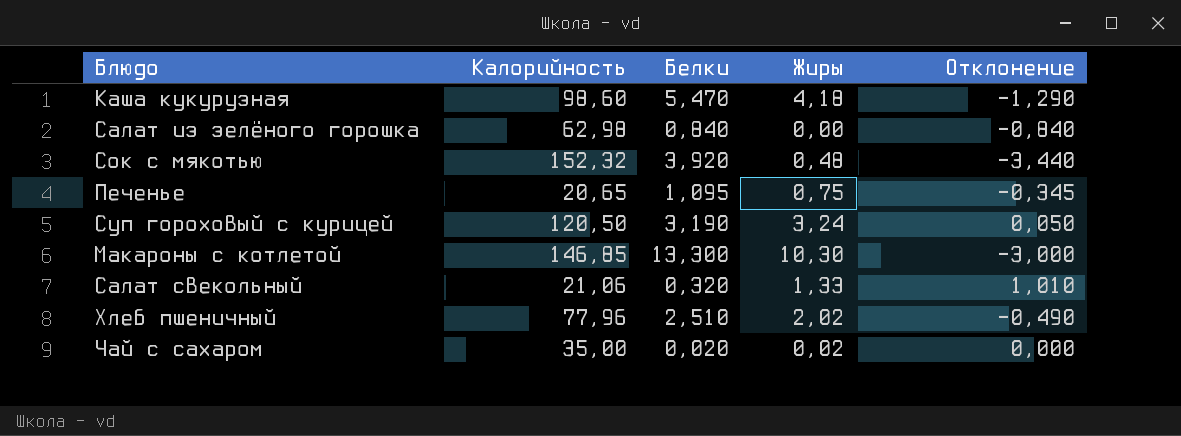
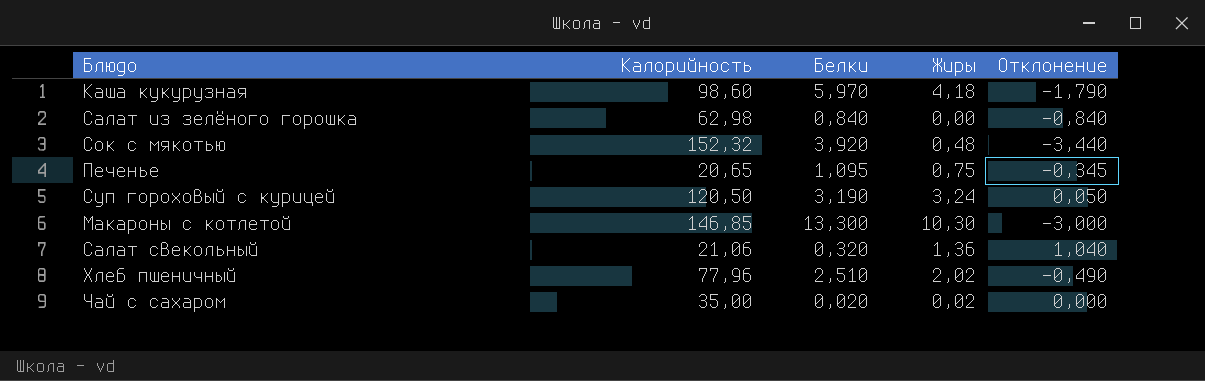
Каша кукурузная | Белки: 5,470 -> 5,970
Каша кукурузная | Отклонение: -1,290 -> -1,790
Салат свекольный | Жиры: 1,33 -> 1,36
Салат свекольный | Отклонение: 1,010 -> 1,040

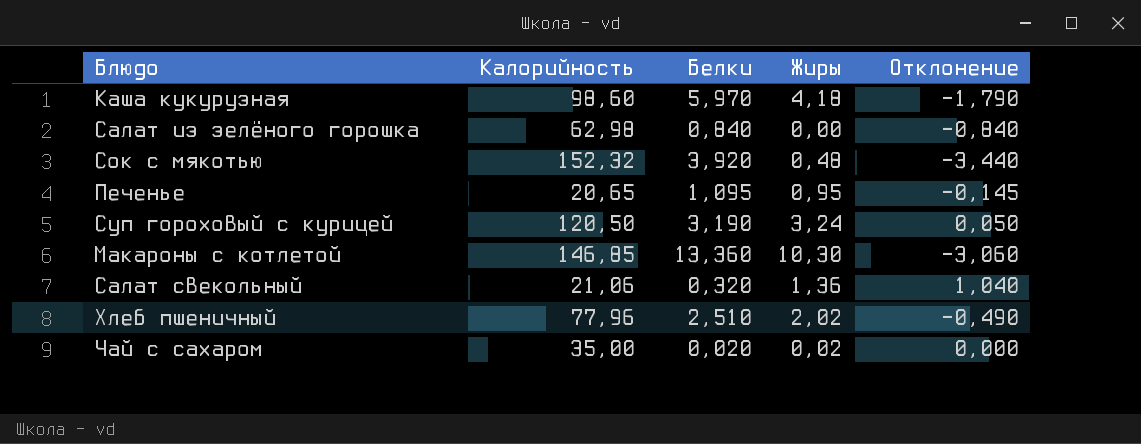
Печенье | Жиры: 0,75 -> 0,95
Печенье | Отклонение: -0,345 -> -0,145
Макароны с котлетой | Белки: 13,300 -> 13,360
Макароны с котлетой | Отклонение: -3,000 -> -3,060

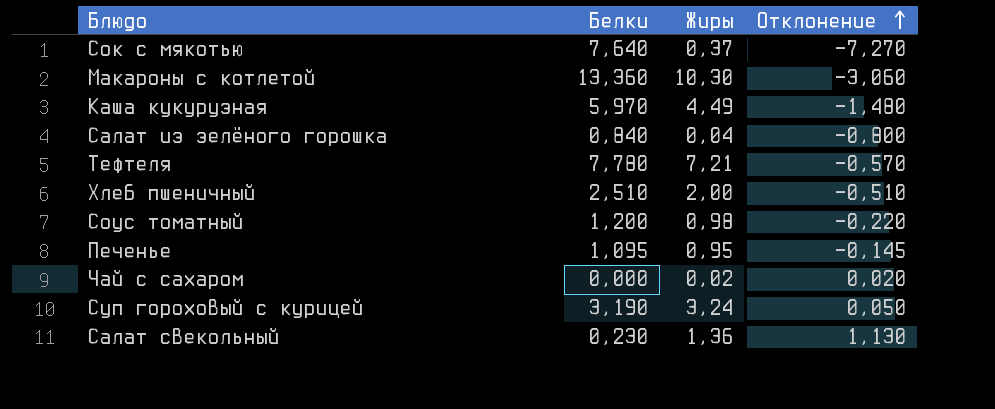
row order: none -> Отклонение ascending
column Калорийность | position: 2 -> none
Сок с мякотью | Белки: 3,920 -> 7,640
Сок с мякотью | Жиры: 0,48 -> 0,37
Сок с мякотью | Отклонение: -3,440 -> -7,270
Каша кукурузная | Жиры: 4,18 -> 4,49
Каша кукурузная | Отклонение: -1,790 -> -1,480
Салат из зелёного горошка | Жиры: 0,00 -> 0,04
Салат из зелёного горошка | Отклонение: -0,840 -> -0,800
row Тефтеля: none -> 7,780 | 7,21 | -0,570
Хлеб пшеничный | Жиры: 2,02 -> 2,00
Хлеб пшеничный | Отклонение: -0,490 -> -0,510
row Соус томатный: none -> 1,200 | 0,98 | -0,220
Чай с сахаром | Белки: 0,020 -> 0,000
Чай с сахаром | Отклонение: 0,000 -> 0,020
Салат свекольный | Белки: 0,320 -> 0,230
Салат свекольный | Отклонение: 1,040 -> 1,130

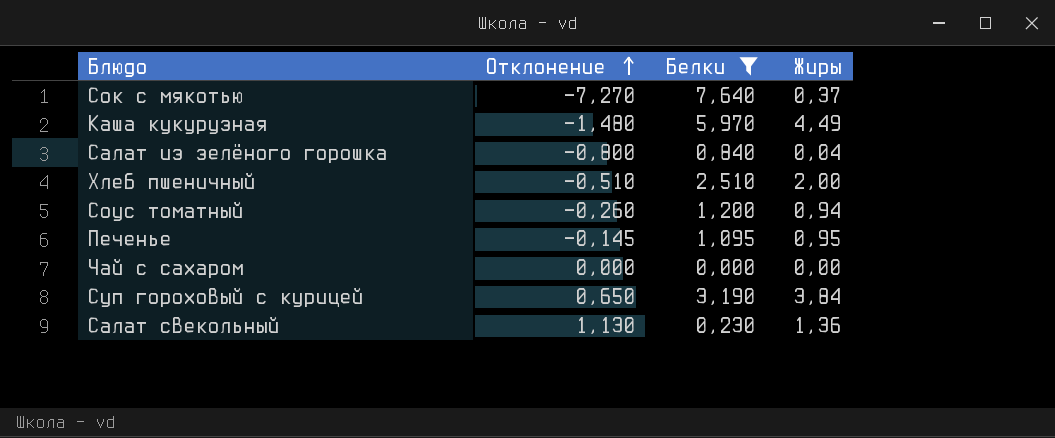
filter: none -> Белки <= 7,640
column Отклонение | position: 4 -> 2
Соус томатный | Отклонение: -0,220 -> -0,260
Соус томатный | Жиры: 0,98 -> 0,94
Чай с сахаром | Отклонение: 0,020 -> 0,000
Чай с сахаром | Жиры: 0,02 -> 0,00
Суп гороховый с курицей | Отклонение: 0,050 -> 0,650
Суп гороховый с курицей | Жиры: 3,24 -> 3,84

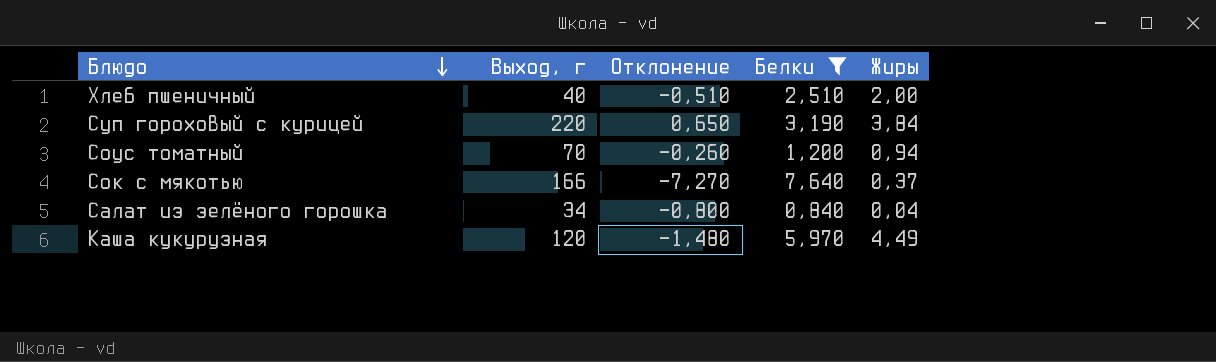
row order: Отклонение ascending -> Блюдо descending
column Выход, г | position: none -> 2
row Печенье: -0,145 | 1,095 | 0,95 -> none
row Чай с сахаром: 0,000 | 0,000 | 0,00 -> none
row Салат свекольный: 1,130 | 0,230 | 1,36 -> none

